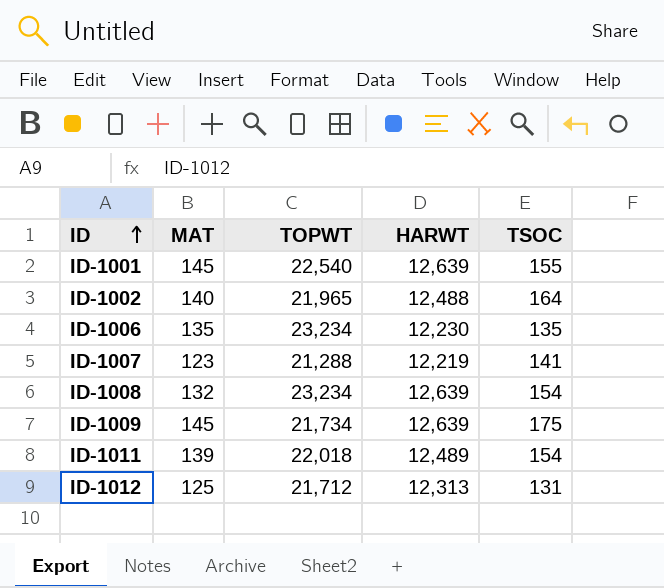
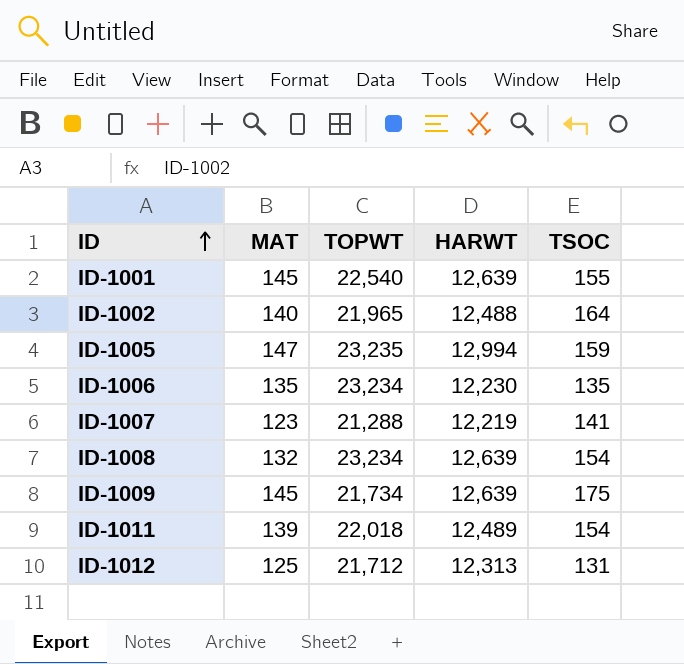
row ID-1005: none -> 147 | 23,235 | 12,994 | 159

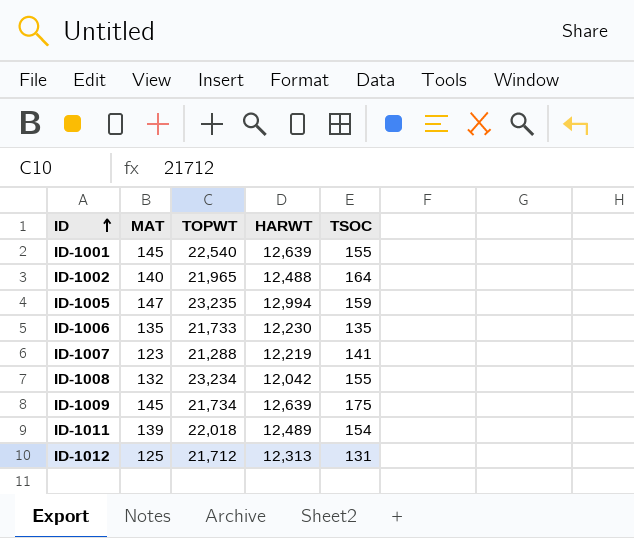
ID-1006 | TOPWT: 23,234 -> 21,733
ID-1008 | HARWT: 12,639 -> 12,042
ID-1008 | TSOC: 154 -> 155

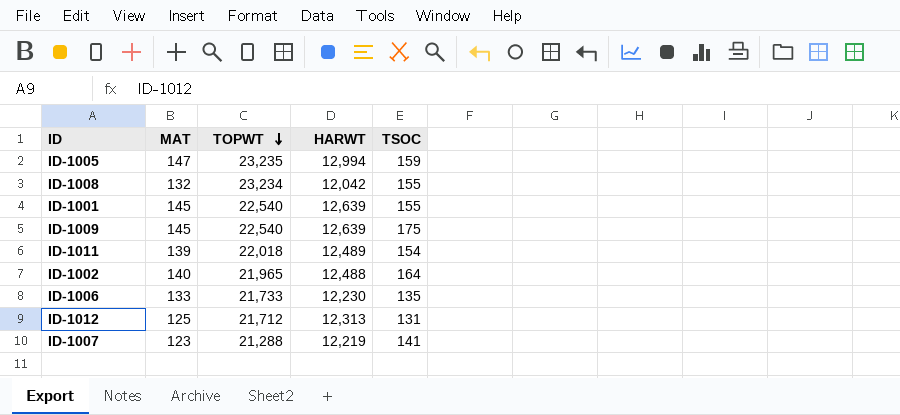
row order: ID ascending -> TOPWT descending
ID-1009 | TOPWT: 21,734 -> 22,540
ID-1006 | MAT: 135 -> 133

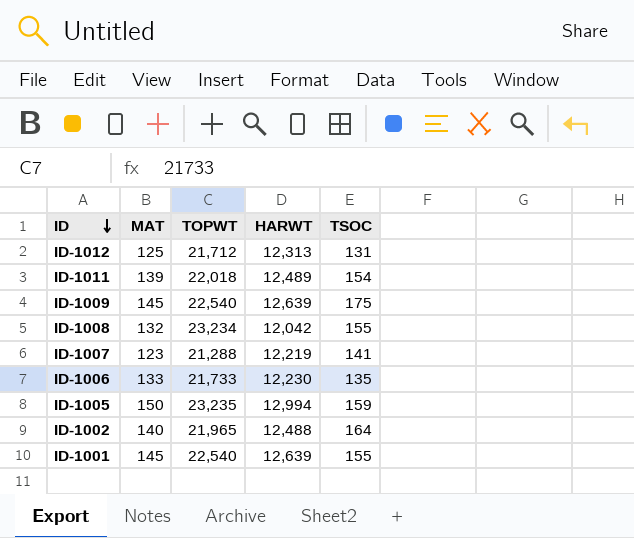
row order: TOPWT descending -> ID descending
ID-1005 | MAT: 147 -> 150

